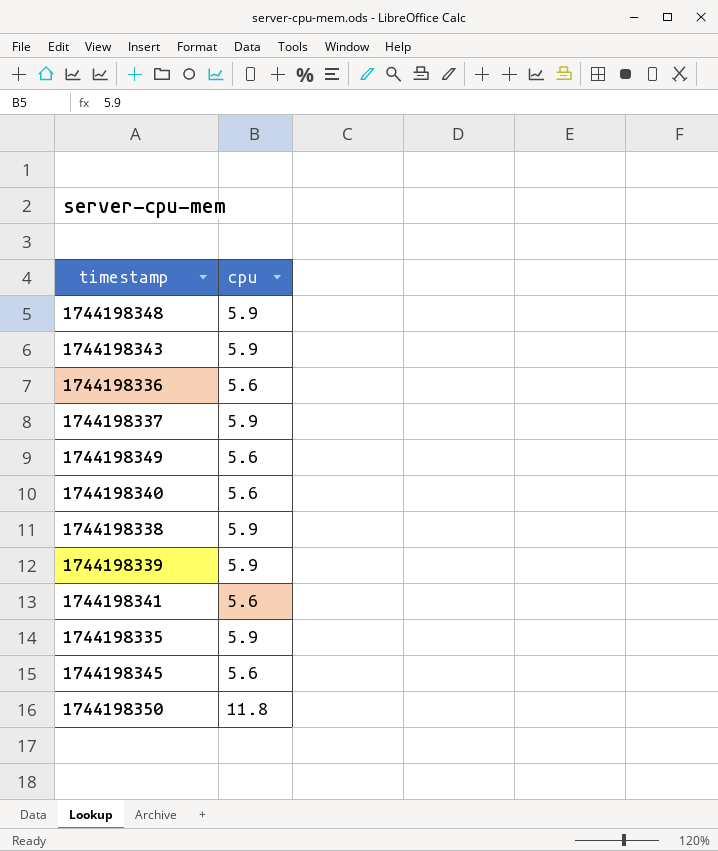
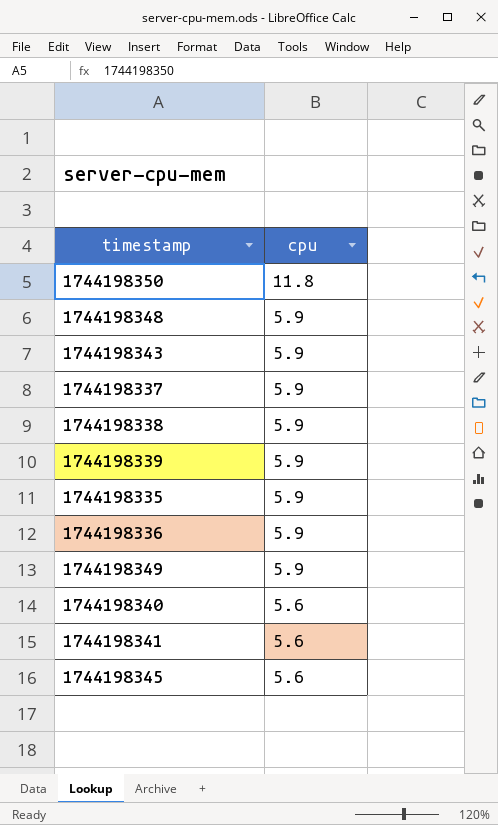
row order: none -> cpu descending
1744198336 | cpu: 5.6 -> 5.9
1744198349 | cpu: 5.6 -> 5.9

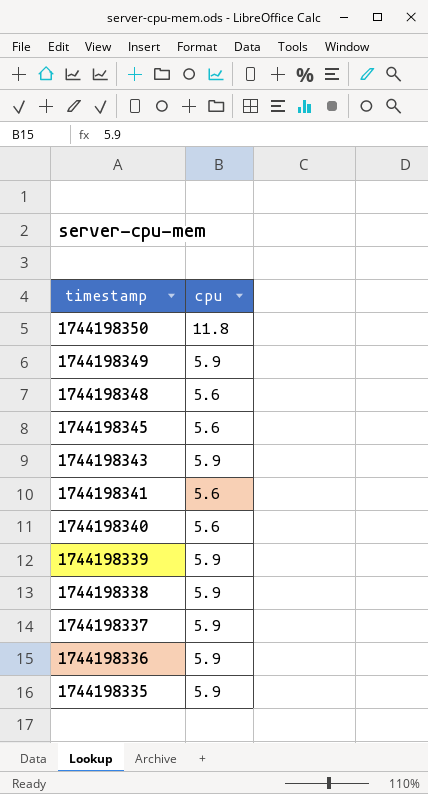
row order: cpu descending -> timestamp descending
1744198348 | cpu: 5.9 -> 5.6

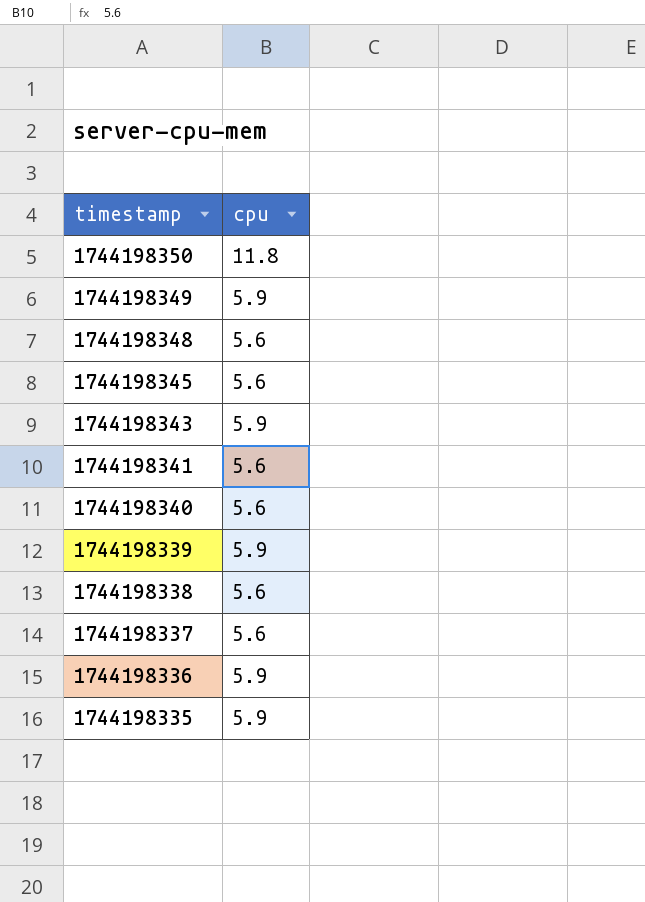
1744198338 | cpu: 5.9 -> 5.6
1744198337 | cpu: 5.9 -> 5.6

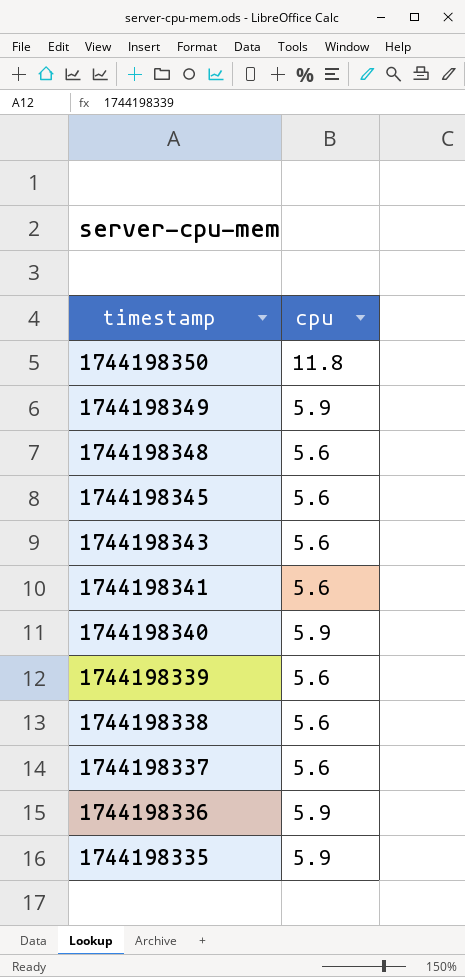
1744198343 | cpu: 5.9 -> 5.6
1744198340 | cpu: 5.6 -> 5.9
1744198339 | cpu: 5.9 -> 5.6

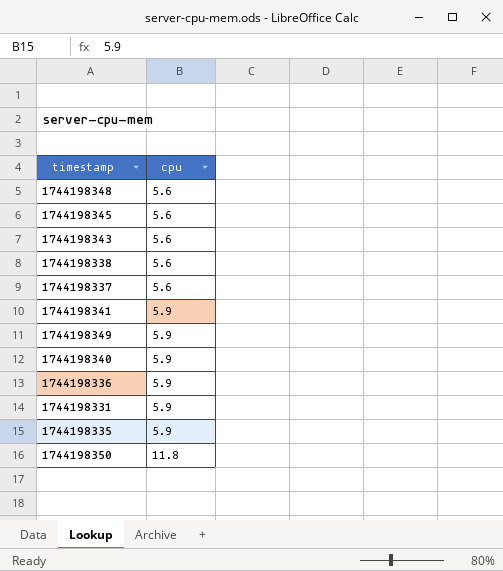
row order: timestamp descending -> cpu ascending
row 1744198339: 5.6 -> none
1744198341 | cpu: 5.6 -> 5.9
row 1744198331: none -> 5.9

